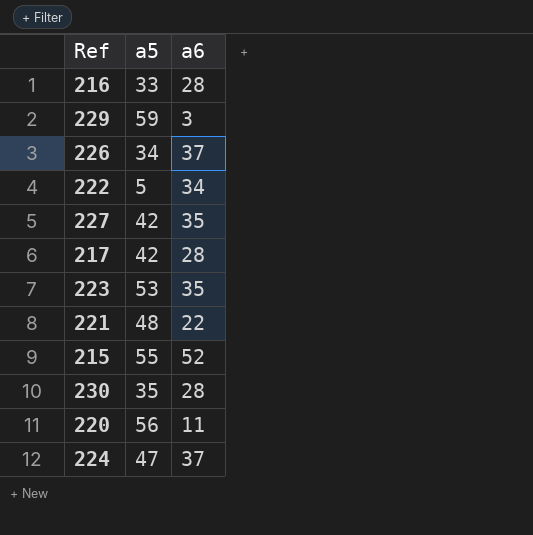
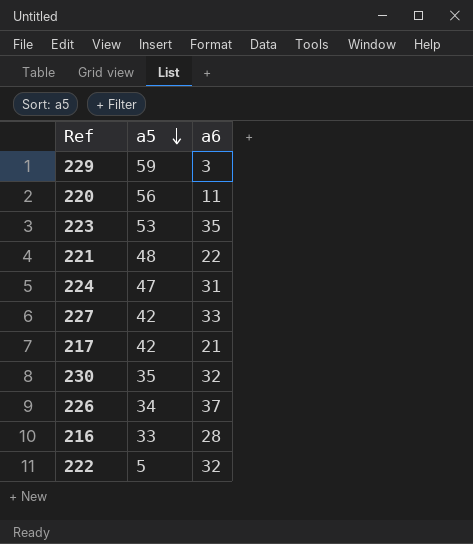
row order: none -> a5 descending
row 215: 55 | 52 -> none
224 | a6: 37 -> 31
227 | a6: 35 -> 33
217 | a6: 28 -> 21
230 | a6: 28 -> 32
222 | a6: 34 -> 32

